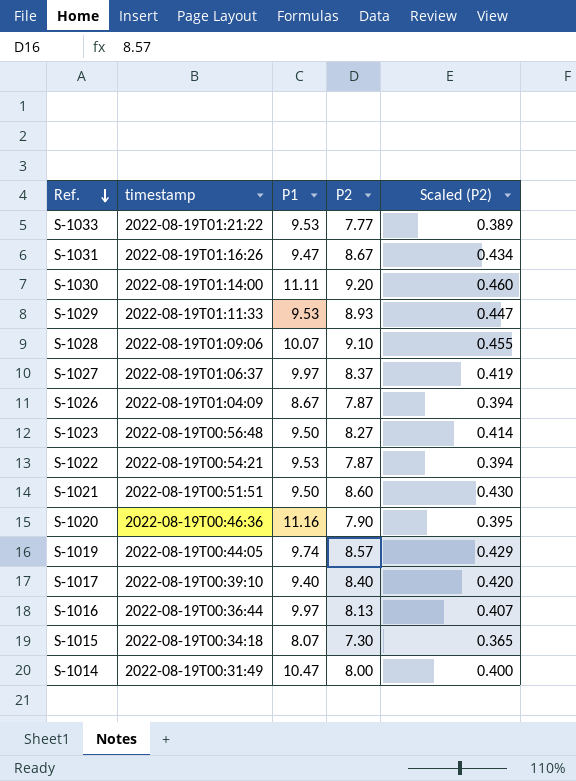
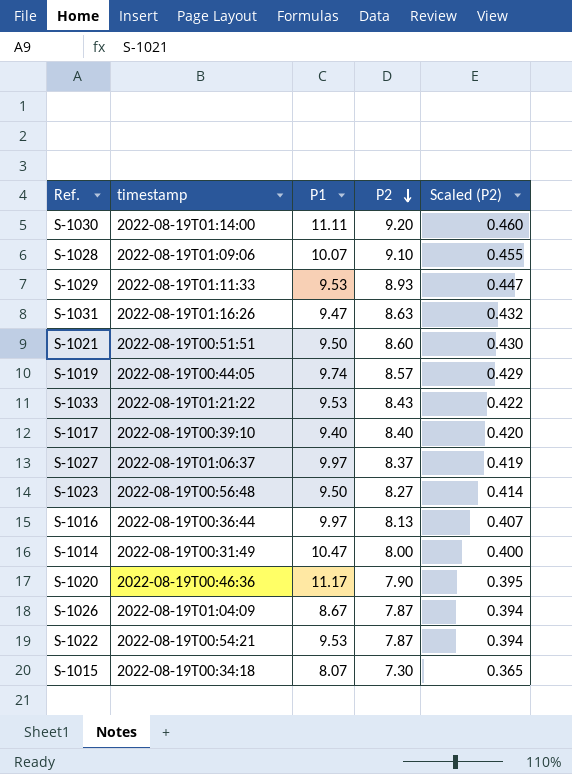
row order: Ref. descending -> P2 descending
S-1031 | P2: 8.67 -> 8.63
S-1031 | Scaled (P2): 0.434 -> 0.432
S-1033 | P2: 7.77 -> 8.43
S-1033 | Scaled (P2): 0.389 -> 0.422
S-1020 | P1: 11.16 -> 11.17

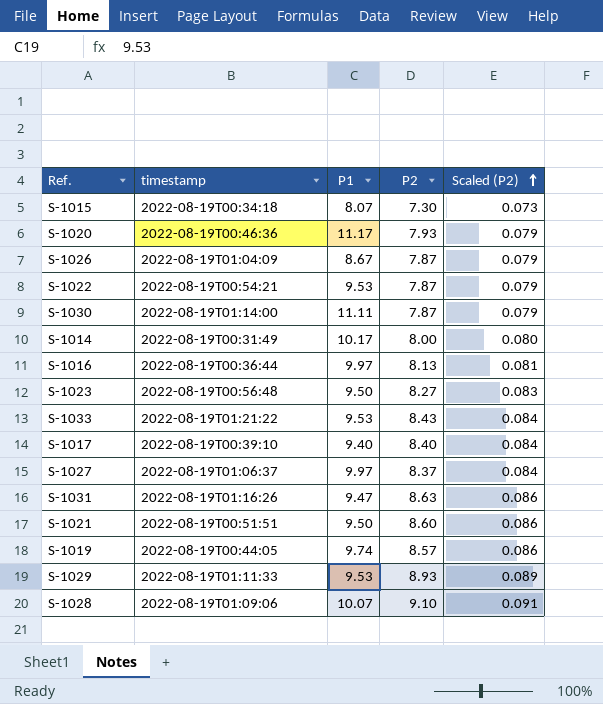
row order: P2 descending -> Scaled (P2) ascending
column Scaled (P2) | formula: [P2] * 0.05 -> [P2] * 0.01
S-1020 | P2: 7.90 -> 7.93
S-1030 | P2: 9.20 -> 7.87
S-1014 | P1: 10.47 -> 10.17

